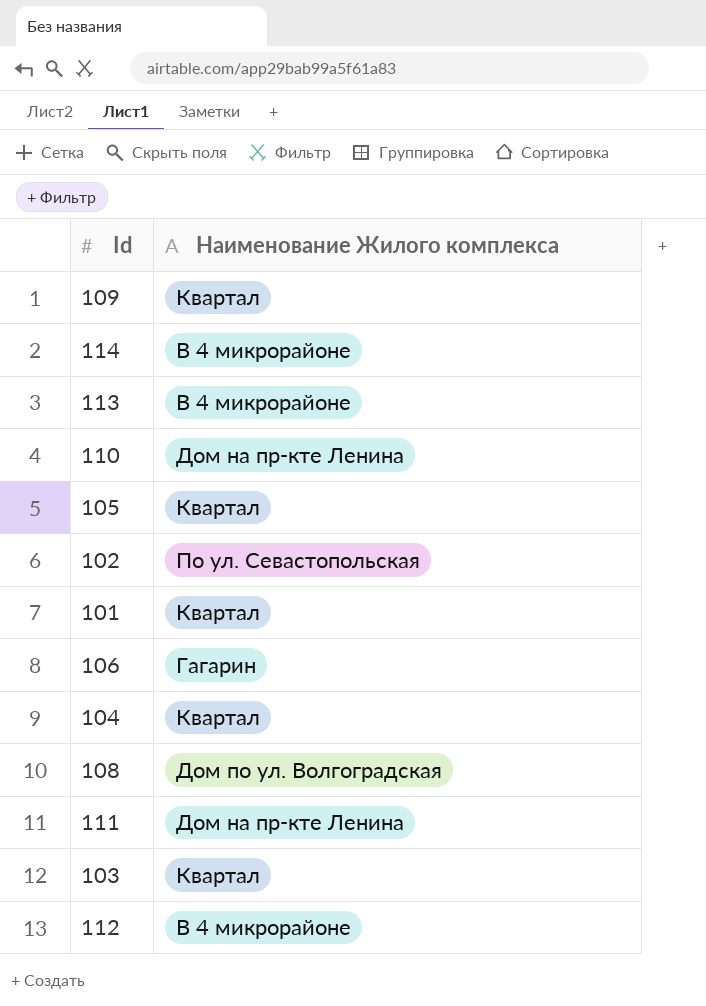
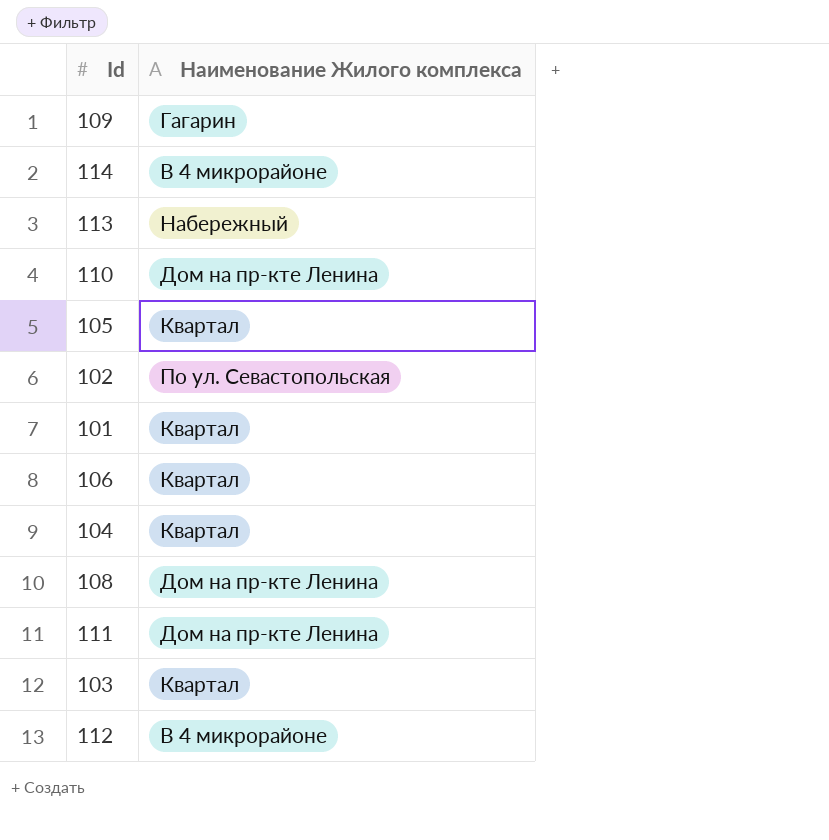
109 | Наименование Жилого комплекса: Квартал -> Гагарин
113 | Наименование Жилого комплекса: В 4 микрорайоне -> Набережный
106 | Наименование Жилого комплекса: Гагарин -> Квартал
108 | Наименование Жилого комплекса: Дом по ул. Волгоградская -> Дом на пр-кте Ленина

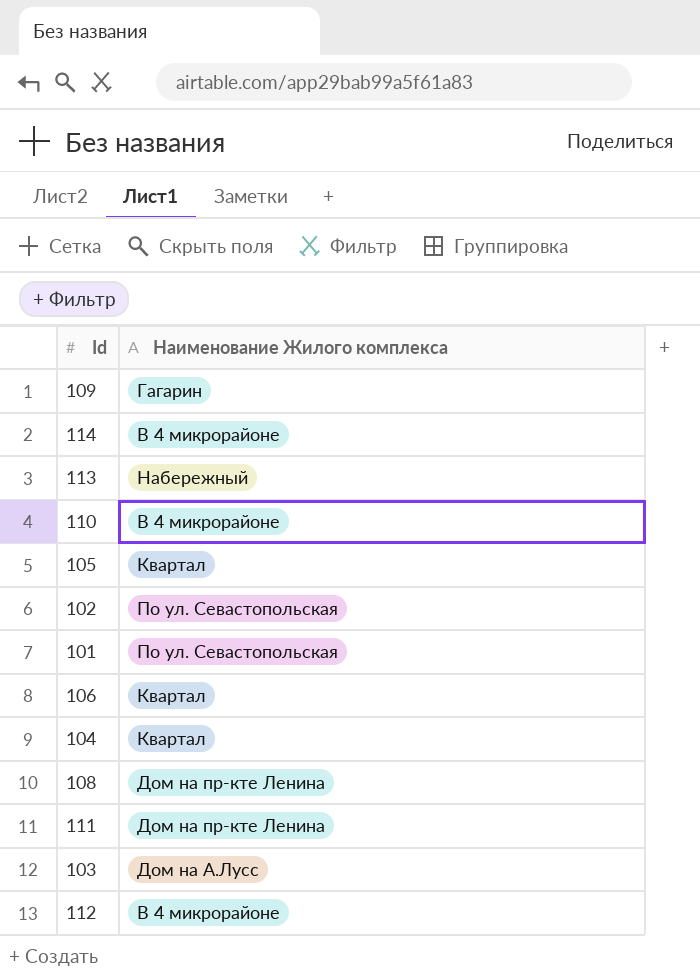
110 | Наименование Жилого комплекса: Дом на пр-кте Ленина -> В 4 микрорайоне
101 | Наименование Жилого комплекса: Квартал -> По ул. Севастопольская
103 | Наименование Жилого комплекса: Квартал -> Дом на А.Лусс

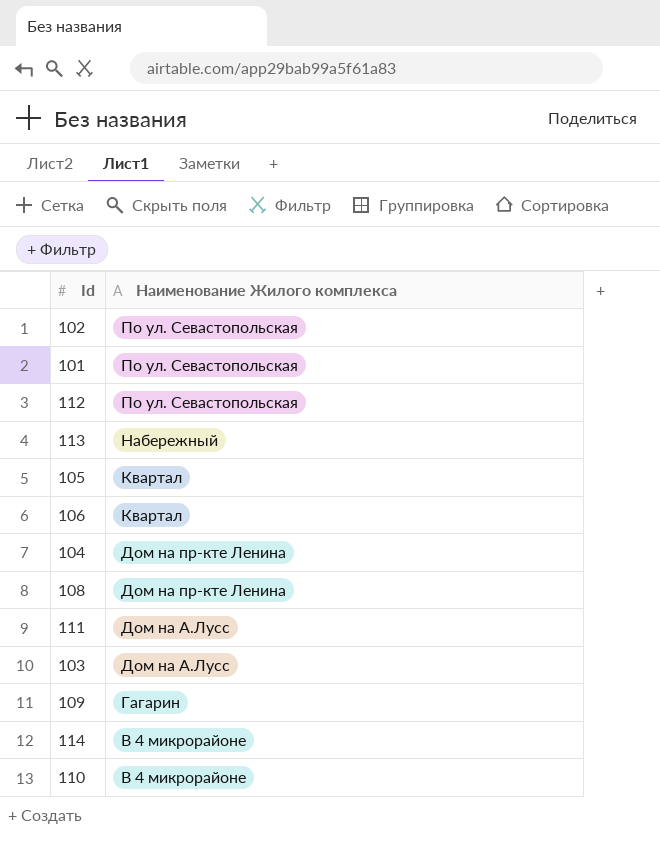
row order: none -> Наименование Жилого комплекса descending
112 | Наименование Жилого комплекса: В 4 микрорайоне -> По ул. Севастопольская
104 | Наименование Жилого комплекса: Квартал -> Дом на пр-кте Ленина
111 | Наименование Жилого комплекса: Дом на пр-кте Ленина -> Дом на А.Лусс

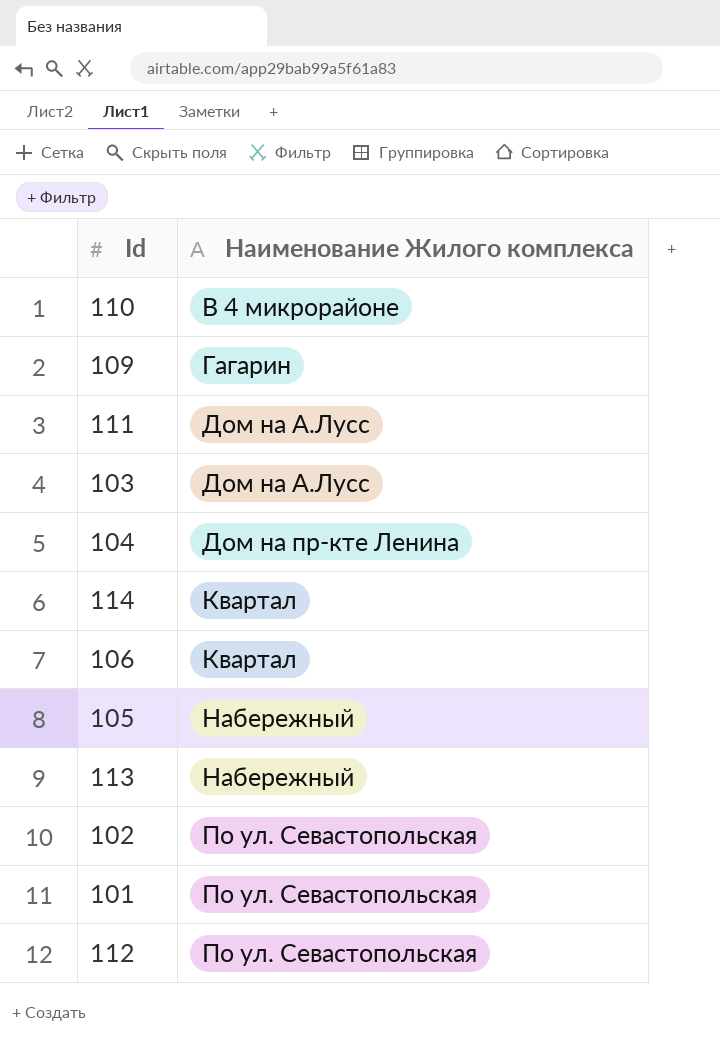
row order: Наименование Жилого комплекса descending -> Наименование Жилого комплекса ascending
row 108: Дом на пр-кте Ленина -> none
114 | Наименование Жилого комплекса: В 4 микрорайоне -> Квартал
105 | Наименование Жилого комплекса: Квартал -> Набережный

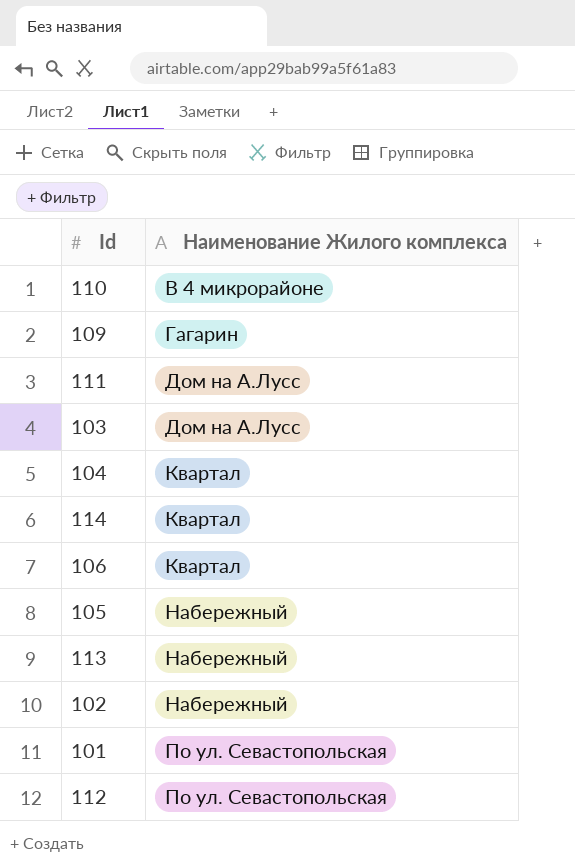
104 | Наименование Жилого комплекса: Дом на пр-кте Ленина -> Квартал
102 | Наименование Жилого комплекса: По ул. Севастопольская -> Набережный

